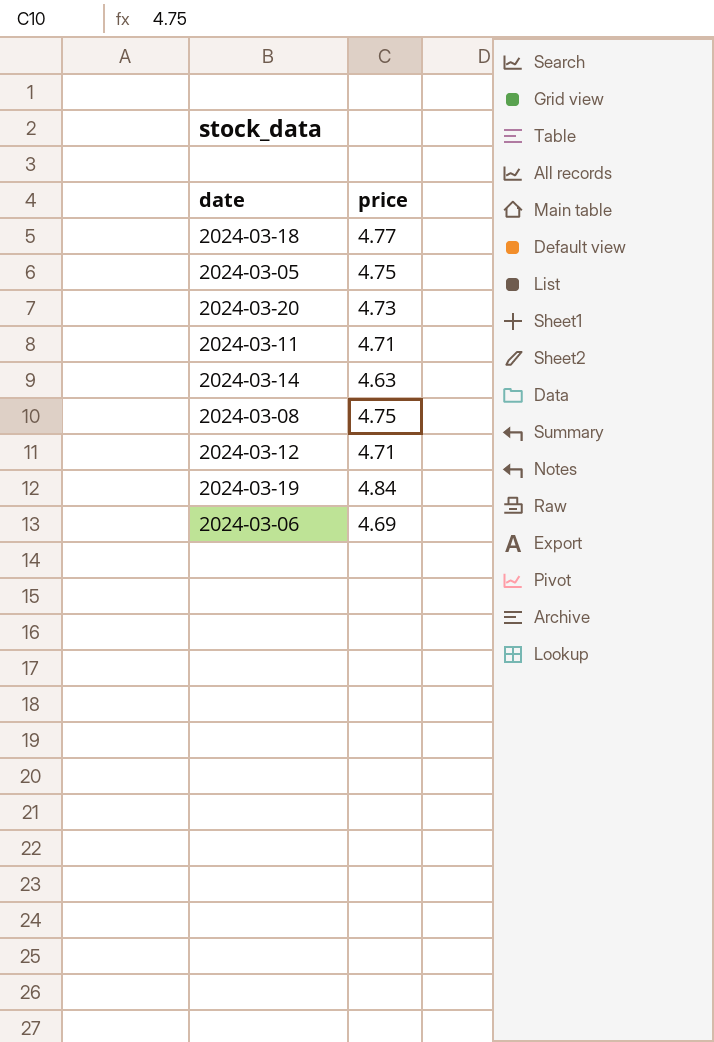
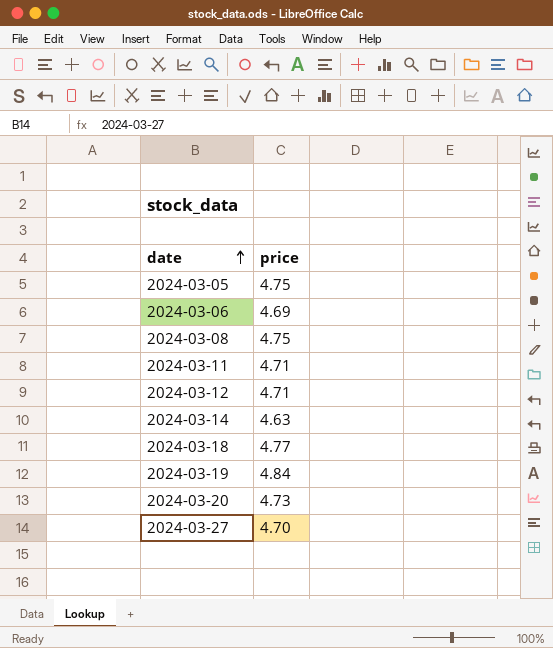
row order: none -> date ascending
row 2024-03-27: none -> 4.70

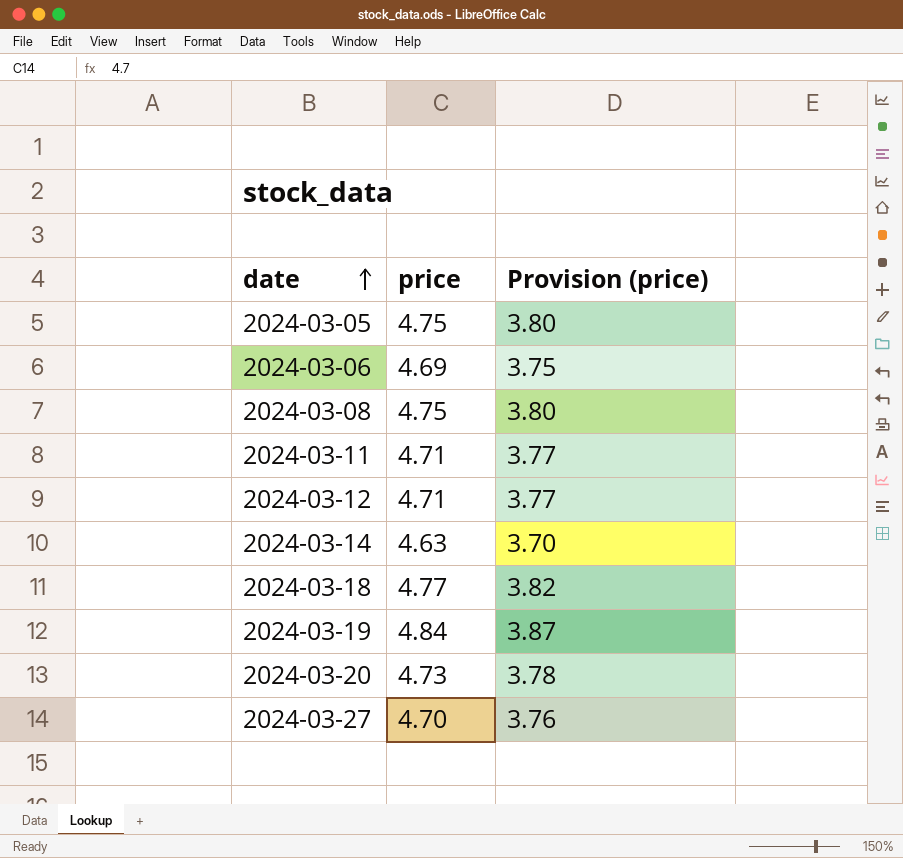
column Provision (price) | formula: none -> [price] * 0.8

